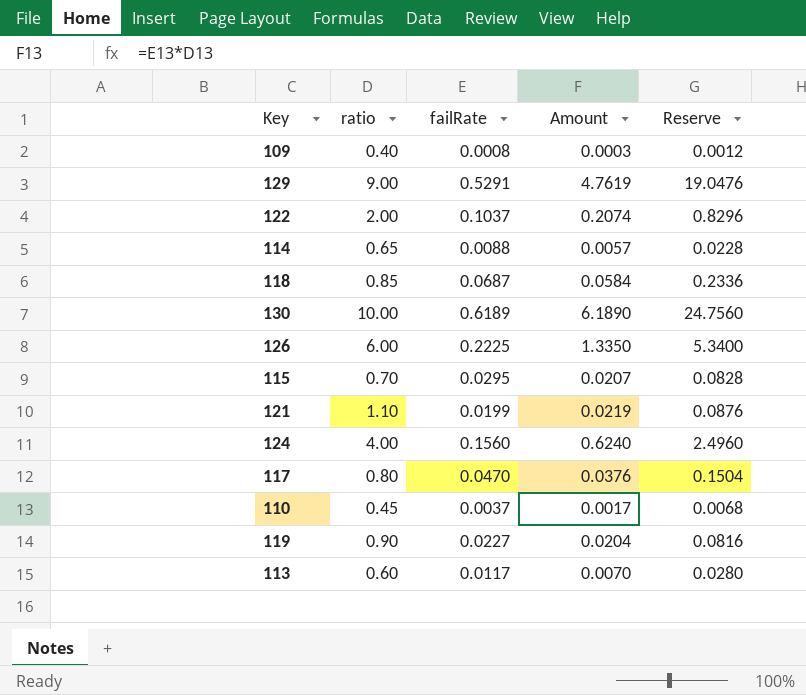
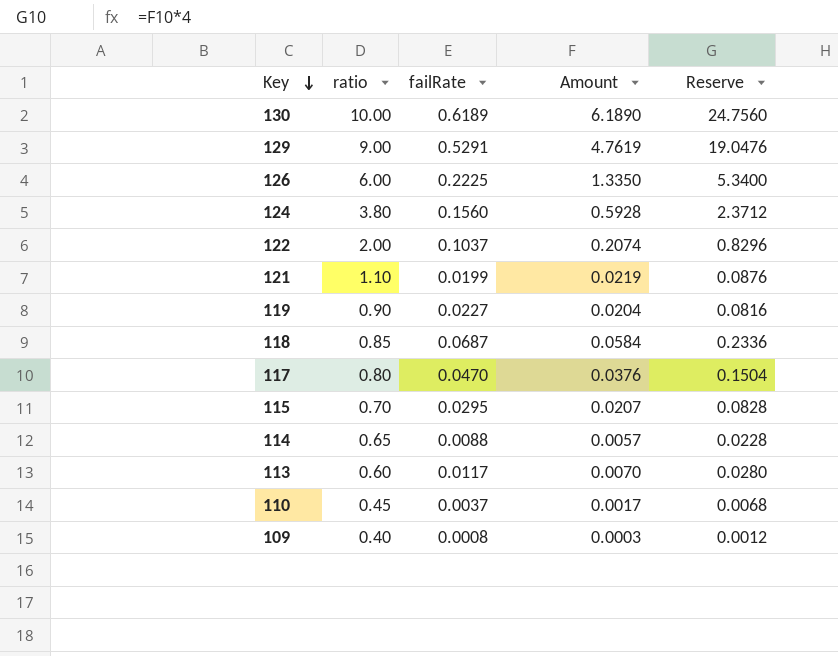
row order: none -> Key descending
124 | ratio: 4.00 -> 3.80
124 | Amount: 0.6240 -> 0.5928
124 | Reserve: 2.4960 -> 2.3712

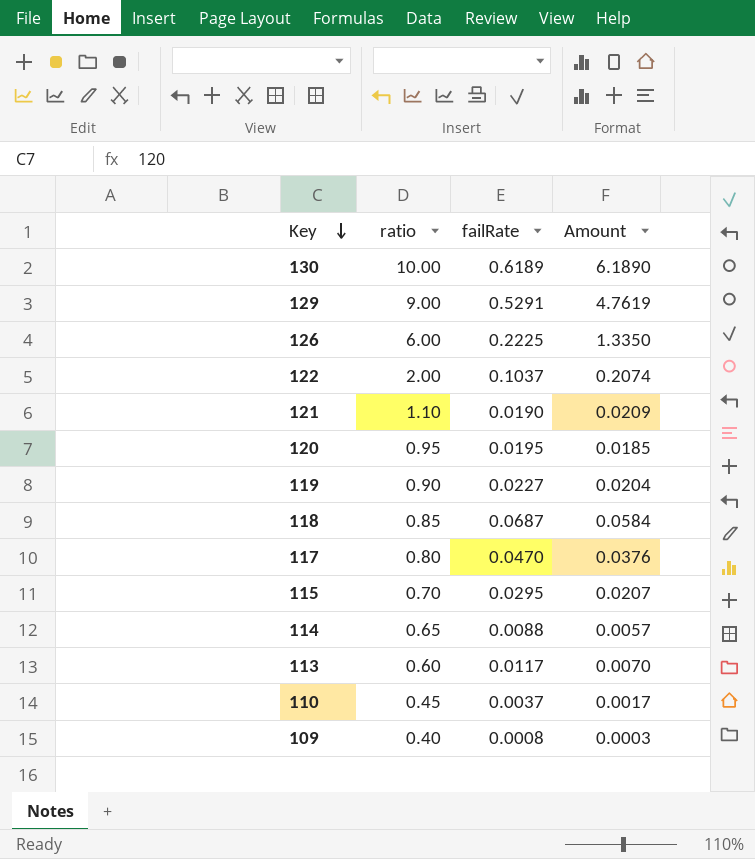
column Reserve | formula: [Amount] * 4 -> none
row 124: 3.80 | 0.1560 | 0.5928 | 2.3712 -> none
121 | failRate: 0.0199 -> 0.0190
121 | Amount: 0.0219 -> 0.0209
row 120: none -> 0.95 | 0.0195 | 0.0185

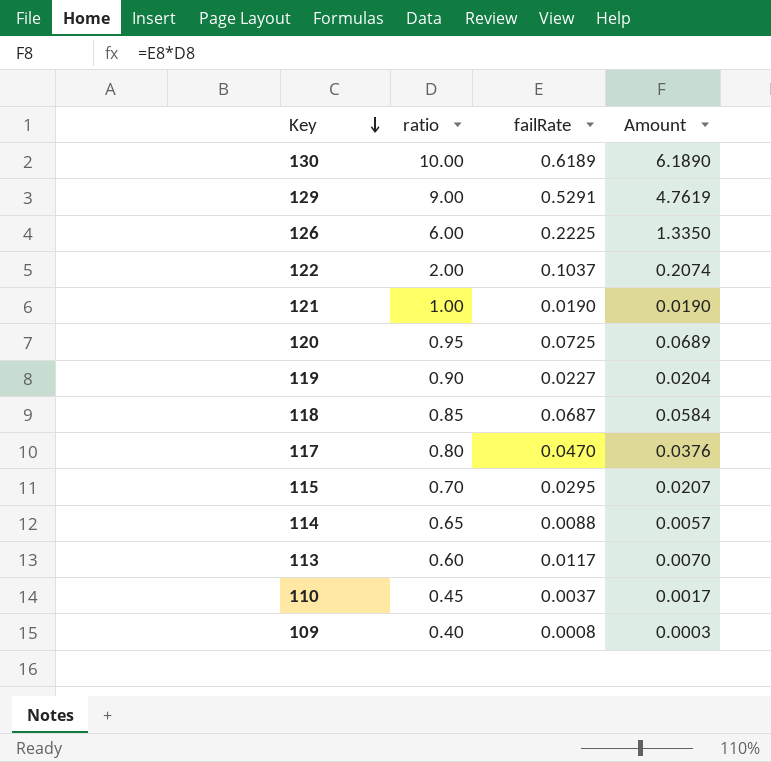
121 | ratio: 1.10 -> 1.00
121 | Amount: 0.0209 -> 0.0190
120 | failRate: 0.0195 -> 0.0725
120 | Amount: 0.0185 -> 0.0689

